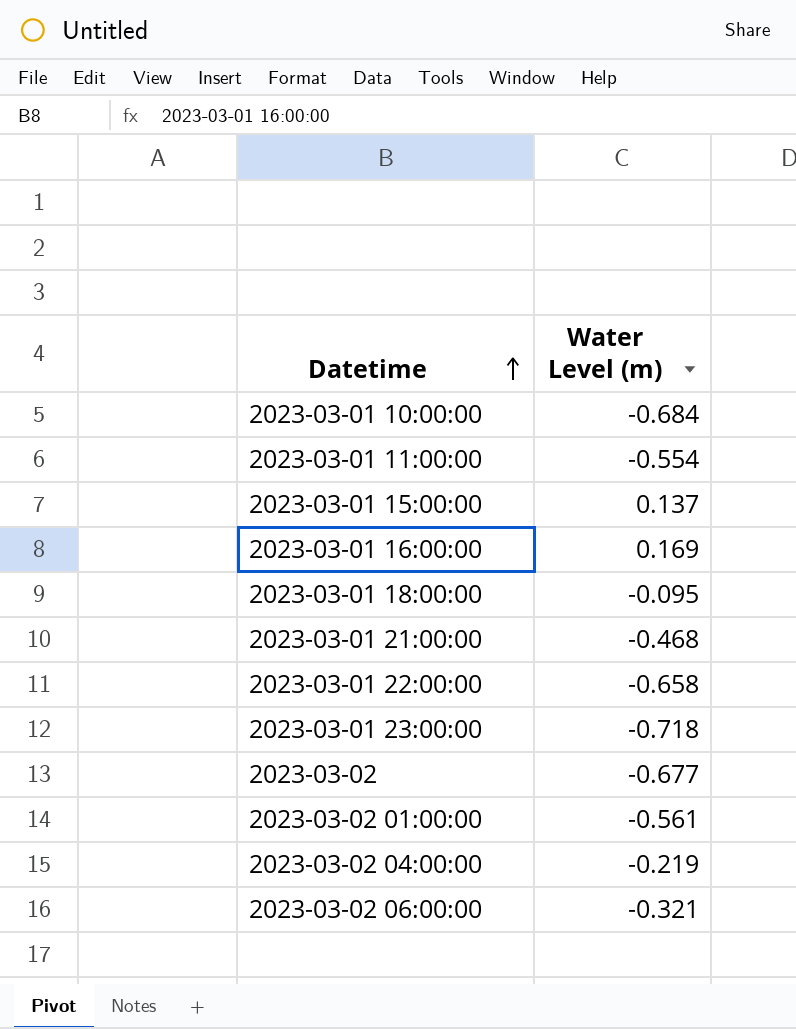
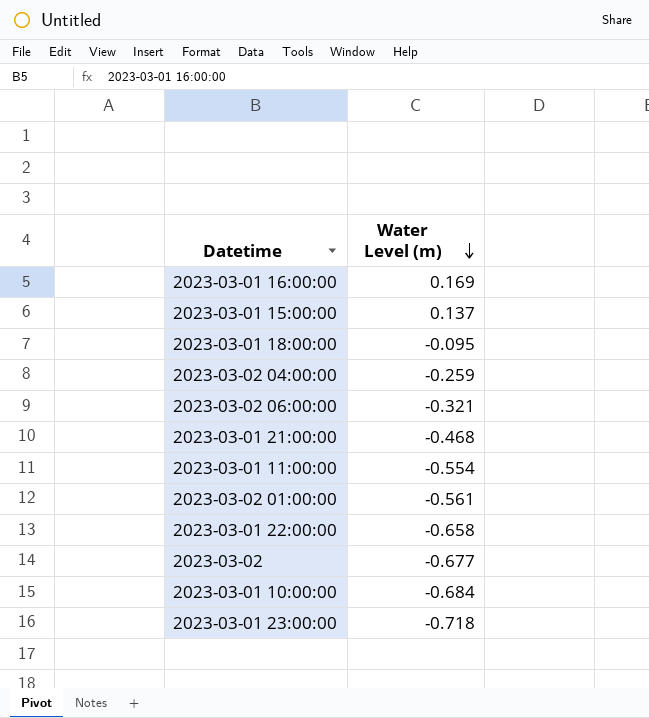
row order: Datetime ascending -> Water Level (m) descending
2023-03-02 04:00:00 | Water Level (m): -0.219 -> -0.259

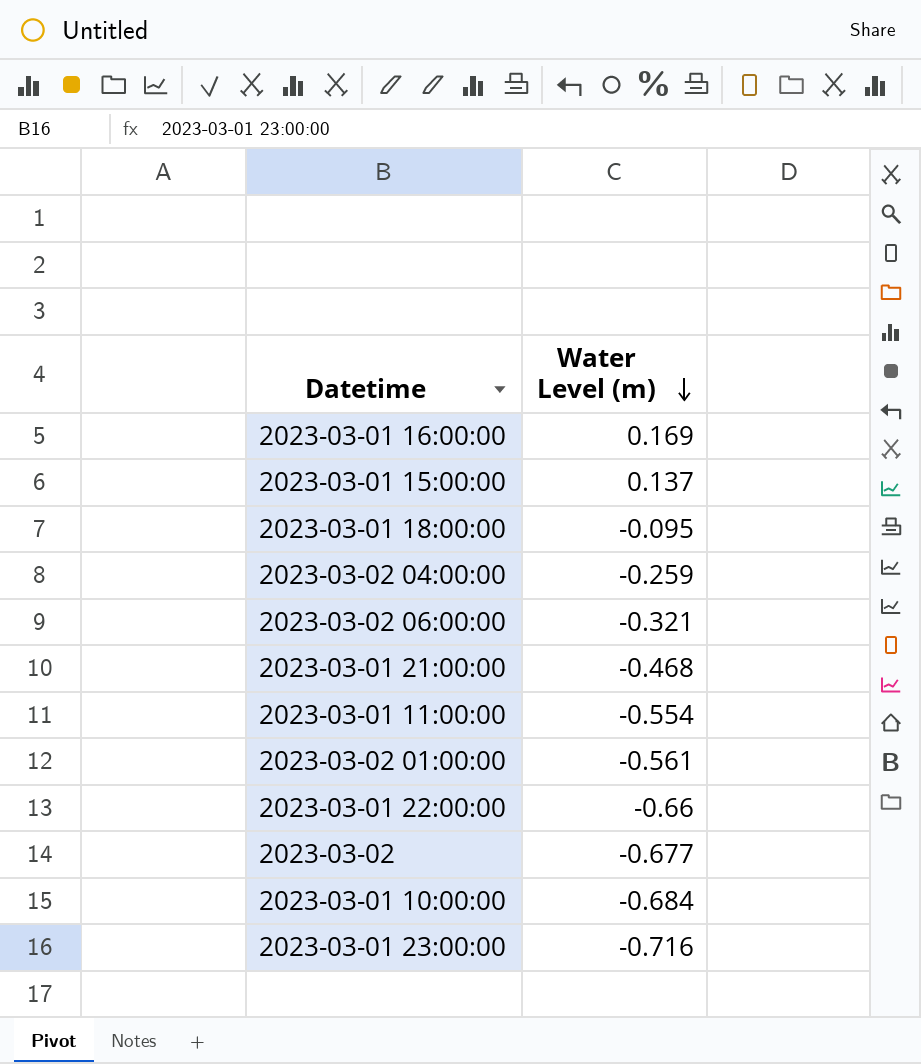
2023-03-01 22:00:00 | Water Level (m): -0.658 -> -0.66
2023-03-01 23:00:00 | Water Level (m): -0.718 -> -0.716

